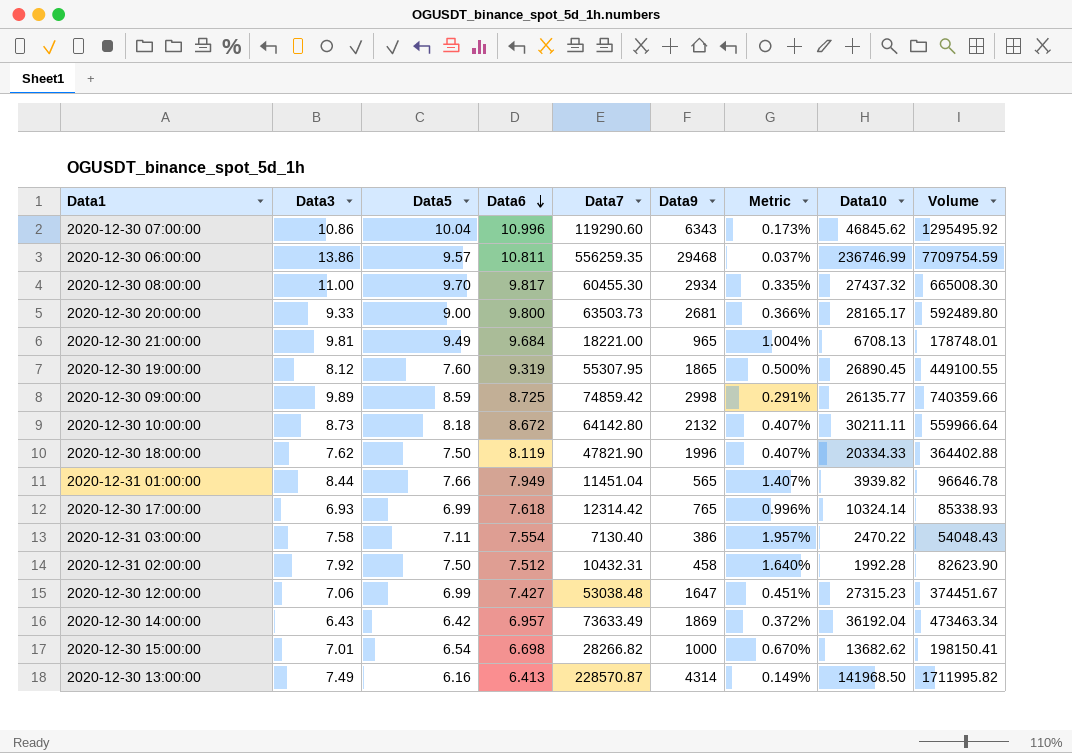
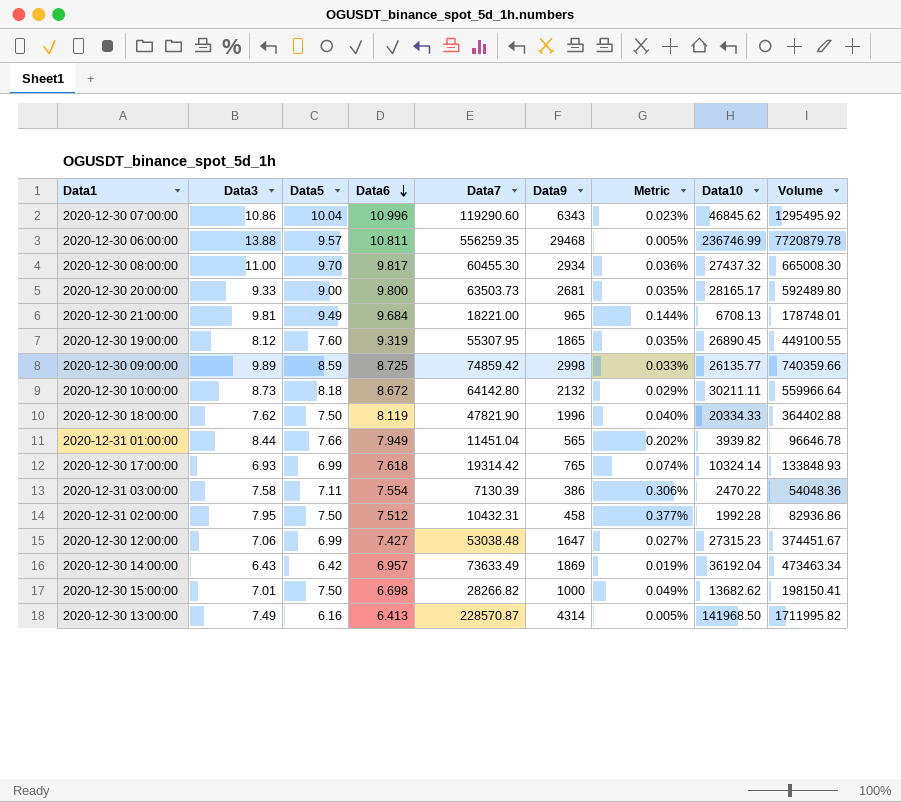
column Metric | formula: [Data6] / [Data9] -> [Data6] / [Data10]
2020-12-30 06:00:00 | Data3: 13.86 -> 13.88
2020-12-30 06:00:00 | Volume: 7709754.59 -> 7720879.78
2020-12-30 17:00:00 | Data7: 12314.42 -> 19314.42
2020-12-30 17:00:00 | Volume: 85338.93 -> 133848.93
2020-12-31 03:00:00 | Data7: 7130.40 -> 7130.39
2020-12-31 03:00:00 | Volume: 54048.43 -> 54048.36
2020-12-31 02:00:00 | Data3: 7.92 -> 7.95
2020-12-31 02:00:00 | Volume: 82623.90 -> 82936.86
2020-12-30 15:00:00 | Data5: 6.54 -> 7.50

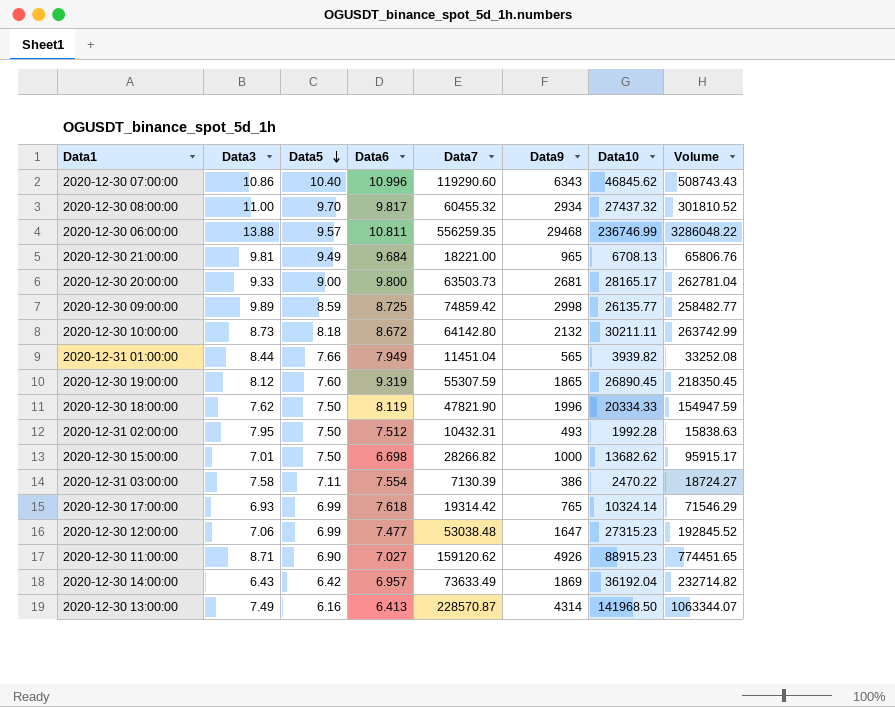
row order: Data6 descending -> Data5 descending
column Metric | formula: [Data6] / [Data10] -> none
column Volume | formula: [Data3] * [Data7] -> [Data3] * [Data10]
2020-12-30 07:00:00 | Data5: 10.04 -> 10.40
2020-12-30 08:00:00 | Data7: 60455.30 -> 60455.32
2020-12-30 19:00:00 | Data7: 55307.95 -> 55307.59
2020-12-31 02:00:00 | Data9: 458 -> 493
2020-12-30 12:00:00 | Data6: 7.427 -> 7.477
row 2020-12-30 11:00:00: none -> 8.71 | 6.90 | 7.027 | 159120.62 | 4926 | 88915.23 | 774451.65

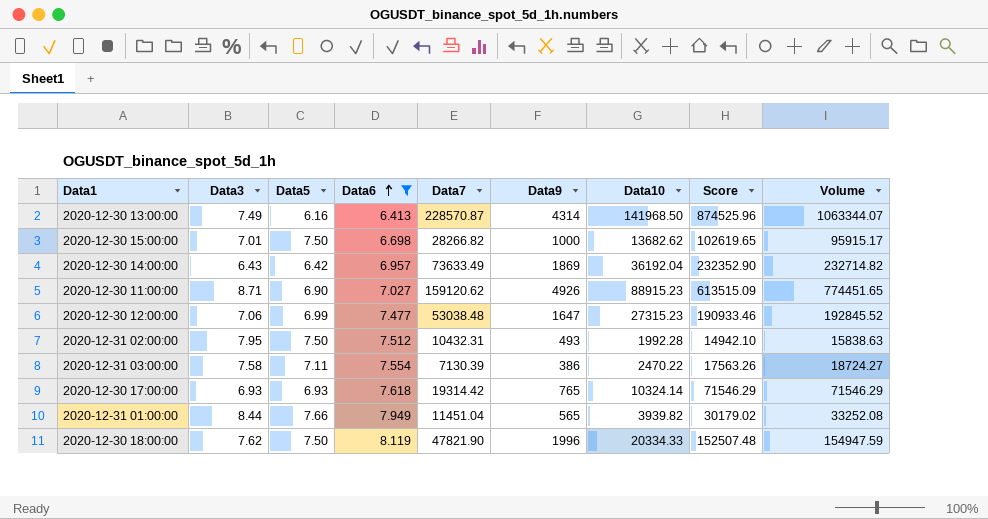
filter: none -> Data6 <= 8.119
row order: Data5 descending -> Data6 ascending
column Score | formula: none -> [Data5] * [Data10]
2020-12-30 17:00:00 | Data5: 6.99 -> 6.93

